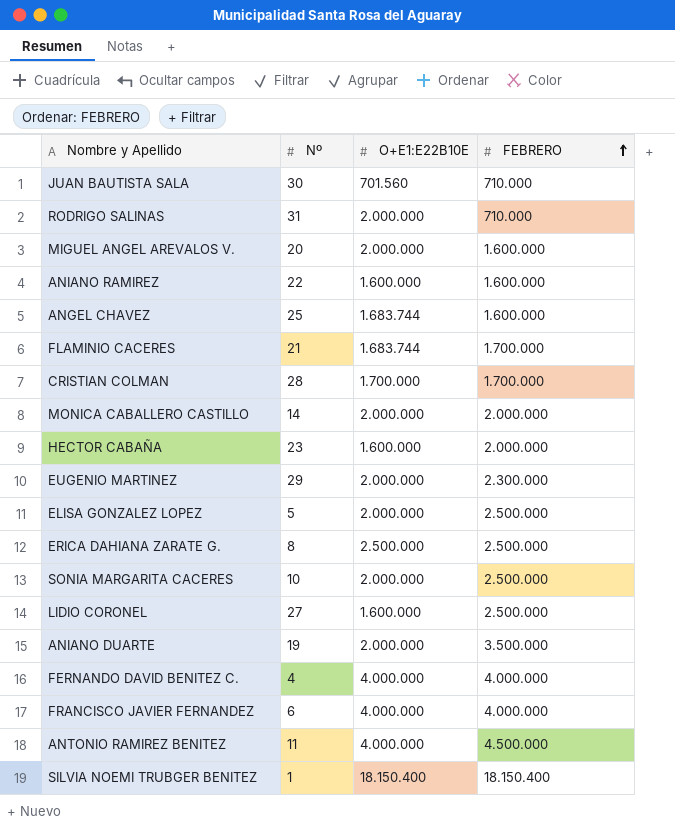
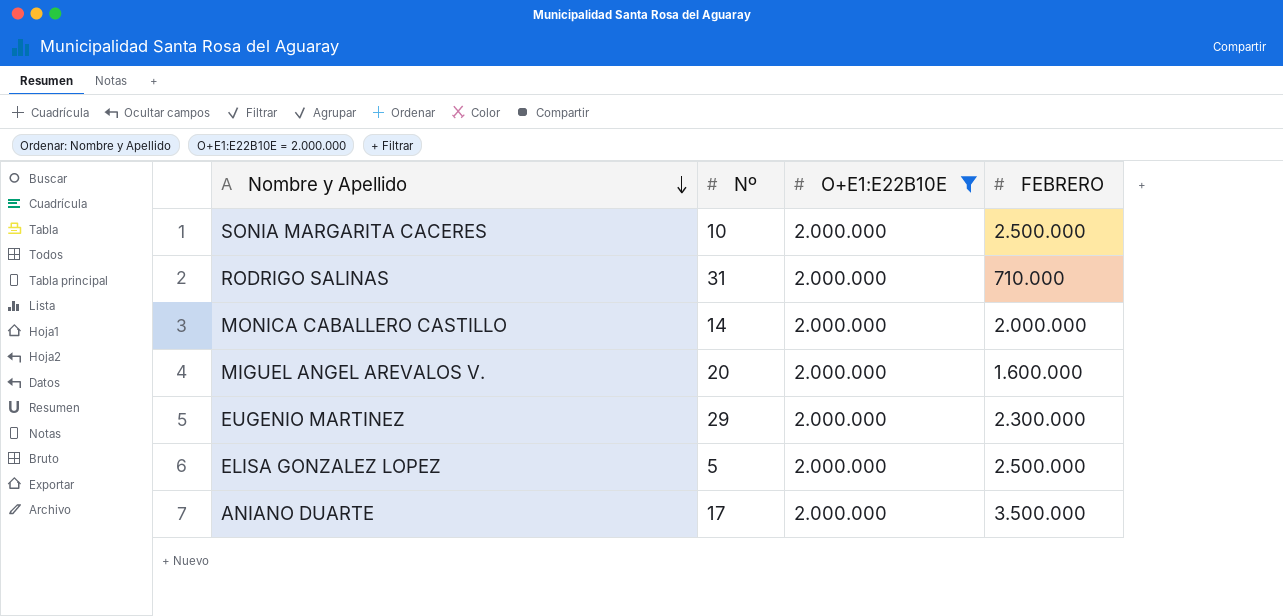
filter: none -> O+E1:E22B10E = 2.000.000
row order: FEBRERO ascending -> Nombre y Apellido descending
ANIANO DUARTE | Nº: 19 -> 17

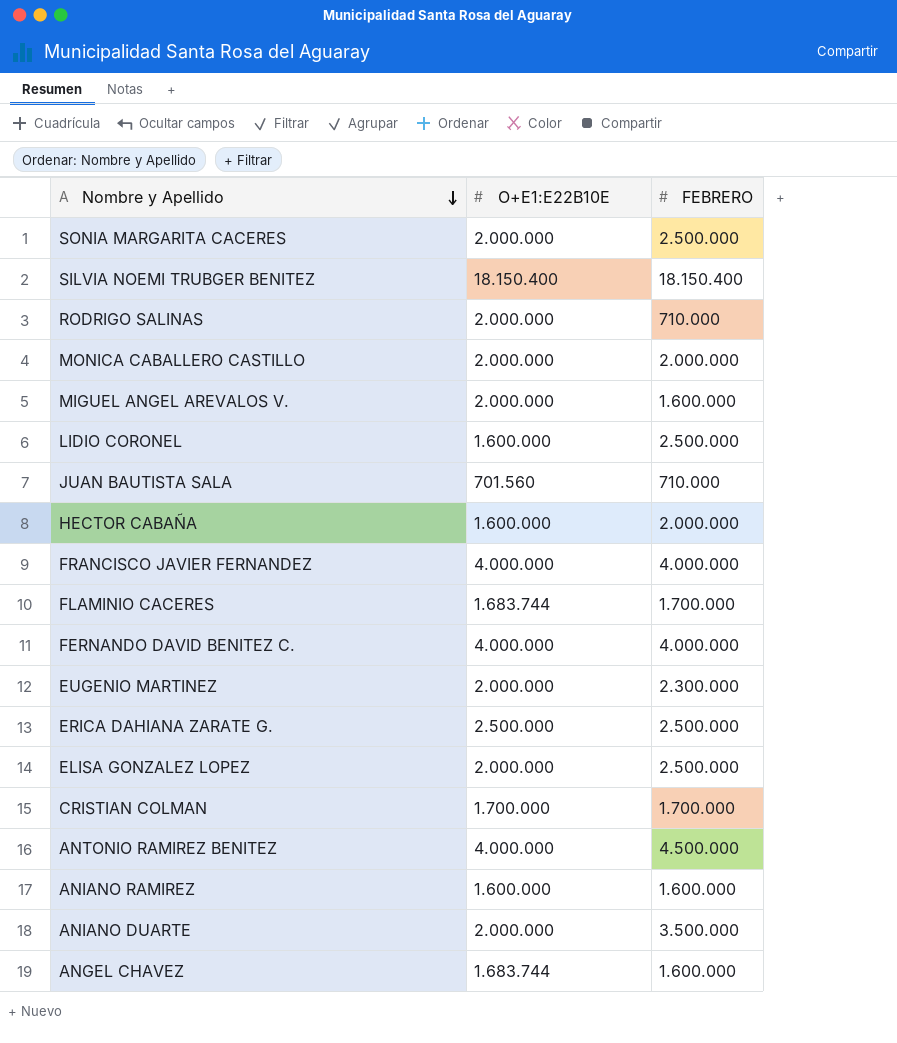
filter: O+E1:E22B10E = 2.000.000 -> none
column Nº | position: 2 -> none

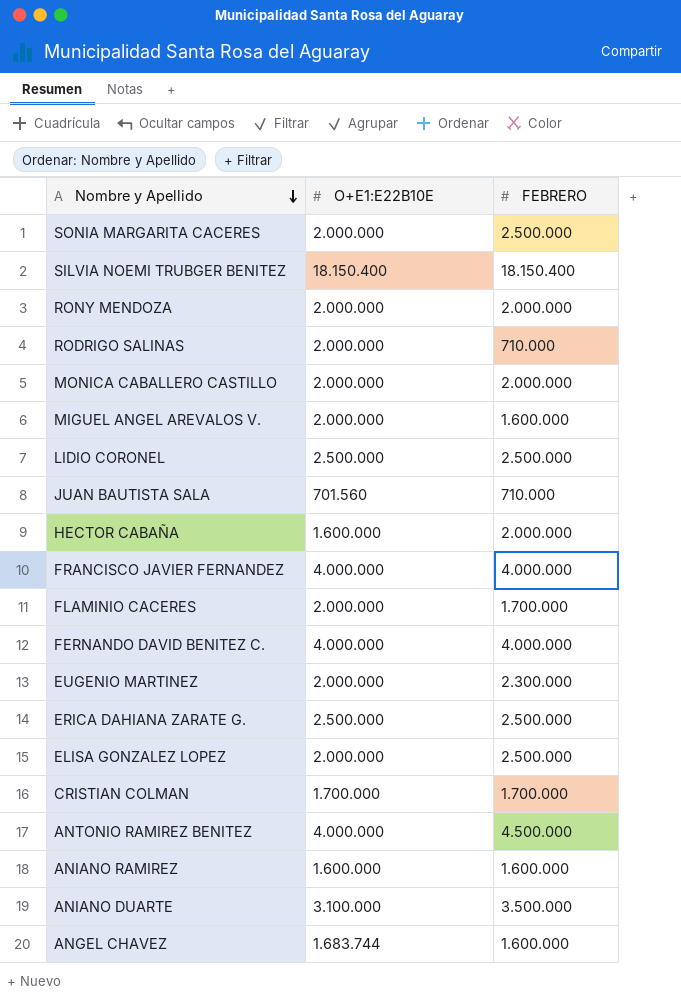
row RONY MENDOZA: none -> 2.000.000 | 2.000.000
LIDIO CORONEL | O+E1:E22B10E: 1.600.000 -> 2.500.000
FLAMINIO CACERES | O+E1:E22B10E: 1.683.744 -> 2.000.000
ANIANO DUARTE | O+E1:E22B10E: 2.000.000 -> 3.100.000

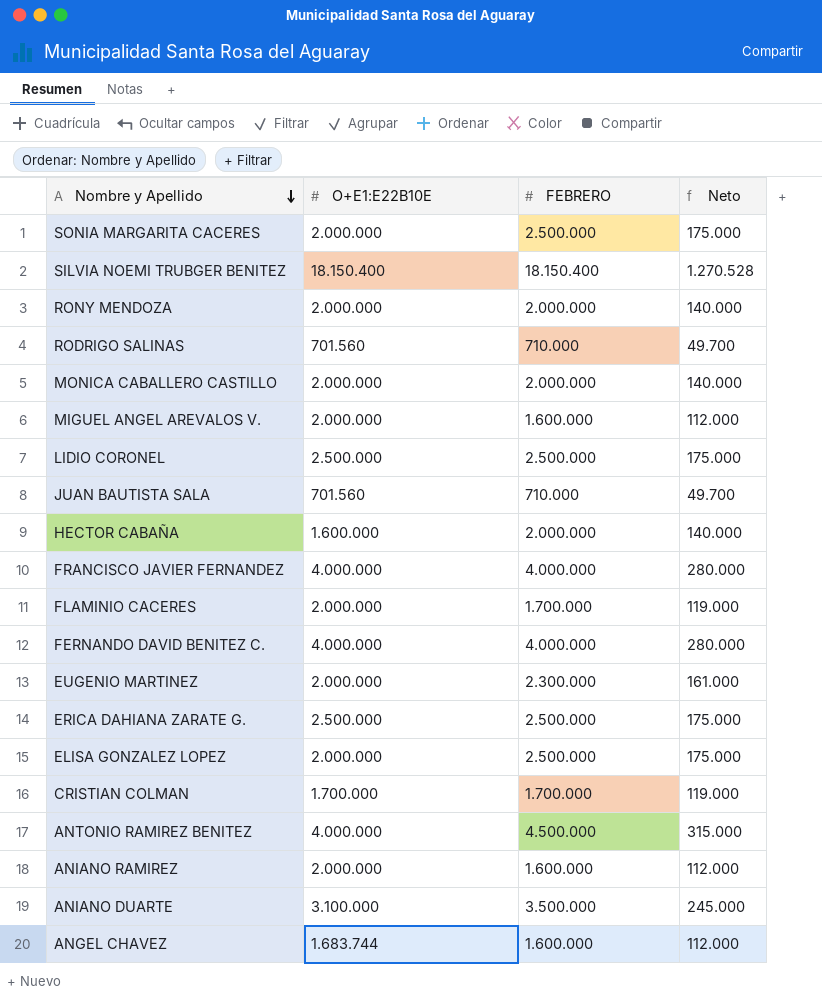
column Neto | formula: none -> [FEBRERO] * 0,07
RODRIGO SALINAS | O+E1:E22B10E: 2.000.000 -> 701.560
ANIANO RAMIREZ | O+E1:E22B10E: 1.600.000 -> 2.000.000

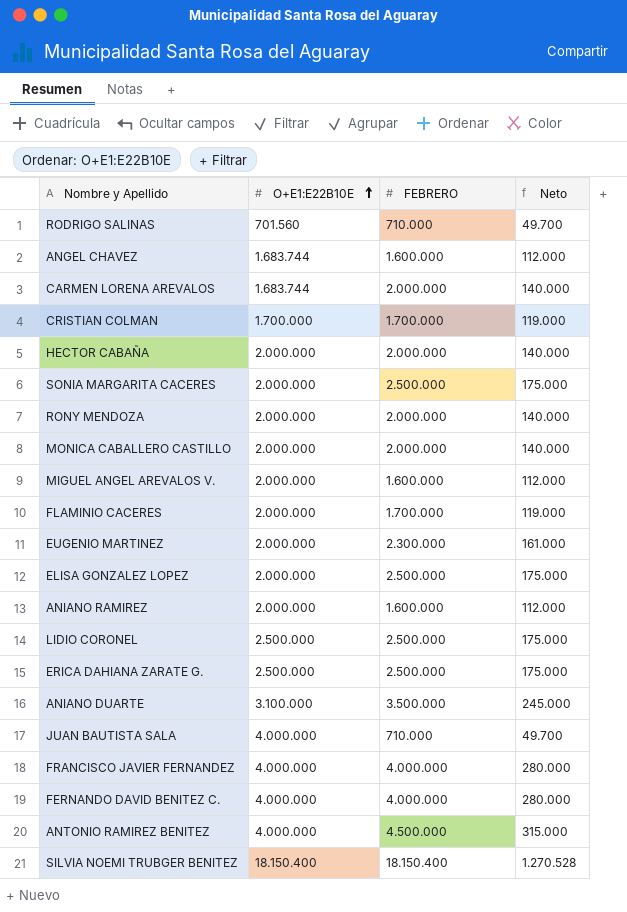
row order: Nombre y Apellido descending -> O+E1:E22B10E ascending
row CARMEN LORENA AREVALOS: none -> 1.683.744 | 2.000.000 | 140.000
HECTOR CABAÑA | O+E1:E22B10E: 1.600.000 -> 2.000.000
JUAN BAUTISTA SALA | O+E1:E22B10E: 701.560 -> 4.000.000

